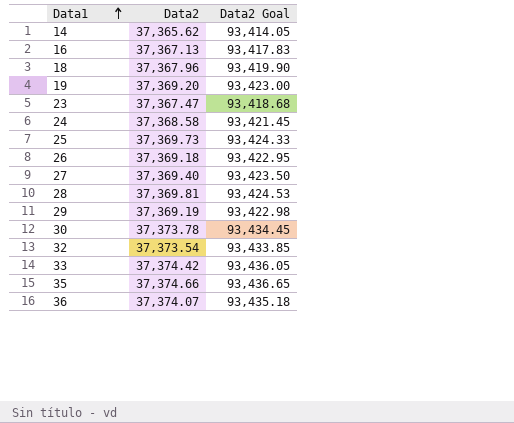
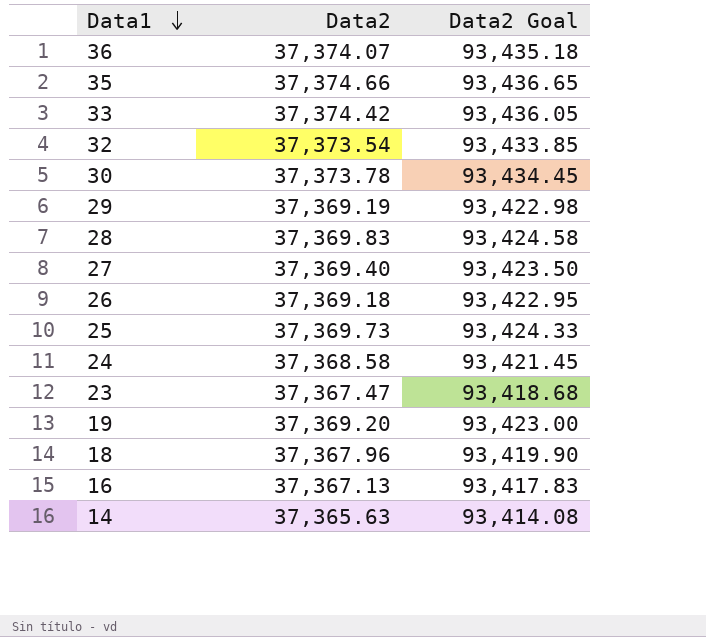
row order: Data1 ascending -> Data1 descending
28 | Data2: 37,369.81 -> 37,369.83
28 | Data2 Goal: 93,424.53 -> 93,424.58
14 | Data2: 37,365.62 -> 37,365.63
14 | Data2 Goal: 93,414.05 -> 93,414.08

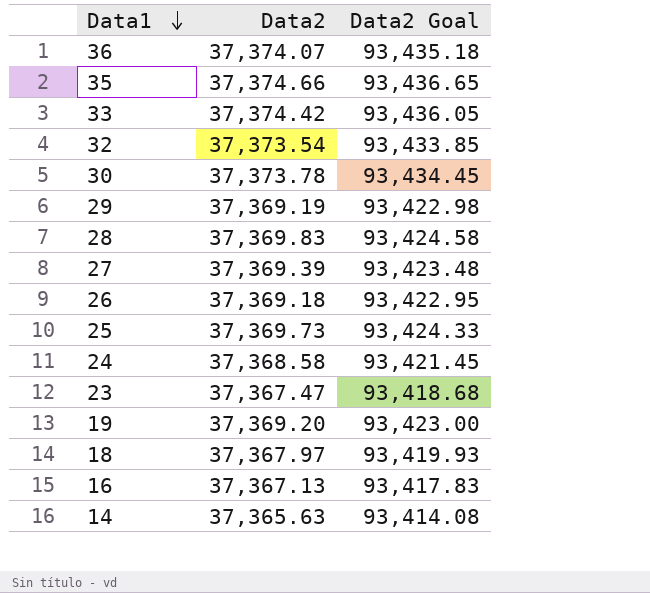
27 | Data2: 37,369.40 -> 37,369.39
27 | Data2 Goal: 93,423.50 -> 93,423.48
18 | Data2: 37,367.96 -> 37,367.97
18 | Data2 Goal: 93,419.90 -> 93,419.93

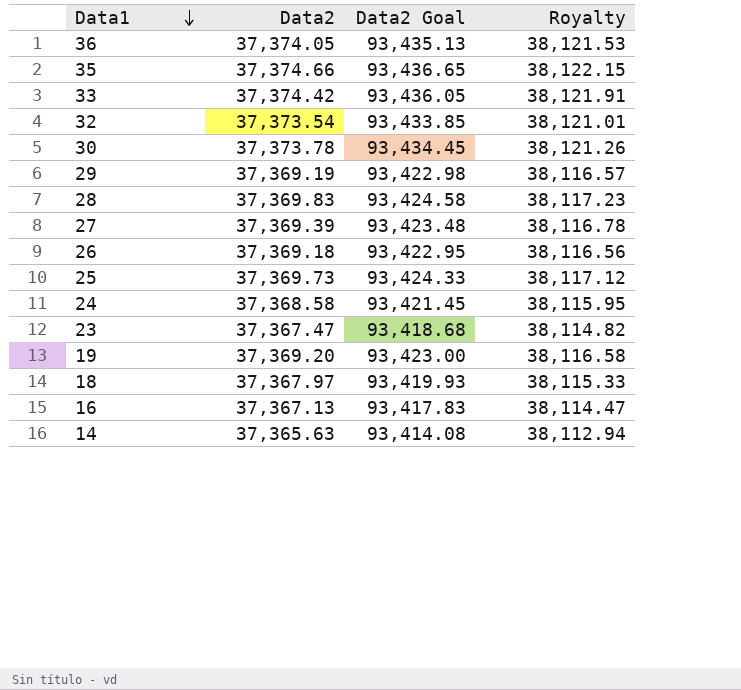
column Royalty | formula: none -> [Data2] * 1.02
36 | Data2: 37,374.07 -> 37,374.05
36 | Data2 Goal: 93,435.18 -> 93,435.13

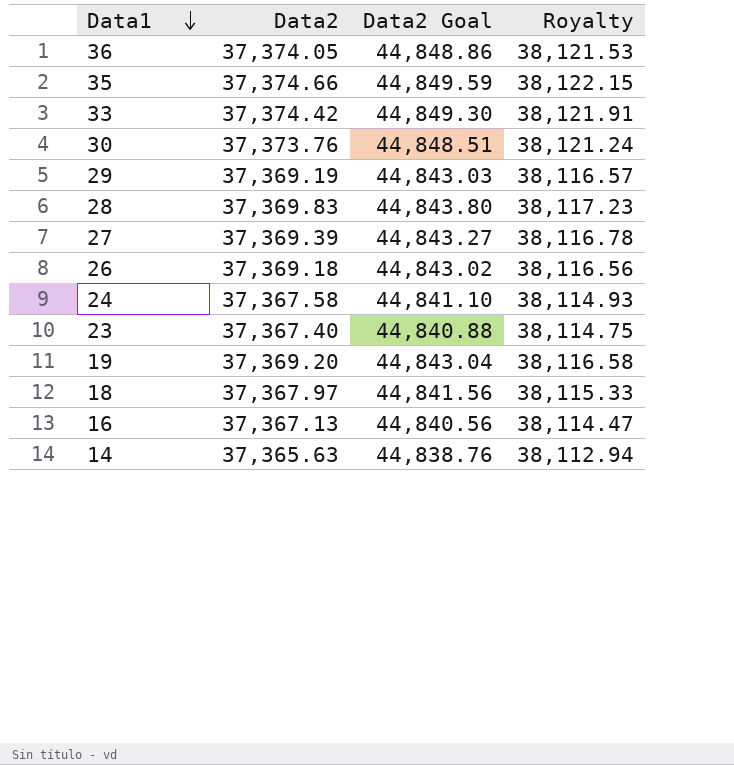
column Data2 Goal | formula: [Data2] * 2.5 -> [Data2] * 1.2
row 32: 37,373.54 | 93,433.85 | 38,121.01 -> none
row 25: 37,369.73 | 93,424.33 | 38,117.12 -> none
30 | Data2: 37,373.78 -> 37,373.76
30 | Royalty: 38,121.26 -> 38,121.24
24 | Data2: 37,368.58 -> 37,367.58
24 | Royalty: 38,115.95 -> 38,114.93
23 | Data2: 37,367.47 -> 37,367.40
23 | Royalty: 38,114.82 -> 38,114.75

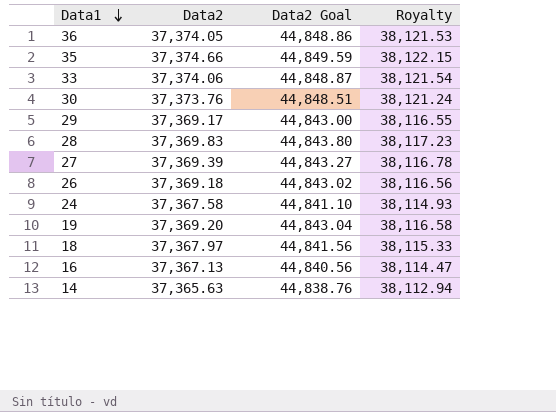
row 23: 37,367.40 | 44,840.88 | 38,114.75 -> none
33 | Data2: 37,374.42 -> 37,374.06
33 | Data2 Goal: 44,849.30 -> 44,848.87
33 | Royalty: 38,121.91 -> 38,121.54
29 | Data2: 37,369.19 -> 37,369.17
29 | Data2 Goal: 44,843.03 -> 44,843.00
29 | Royalty: 38,116.57 -> 38,116.55

